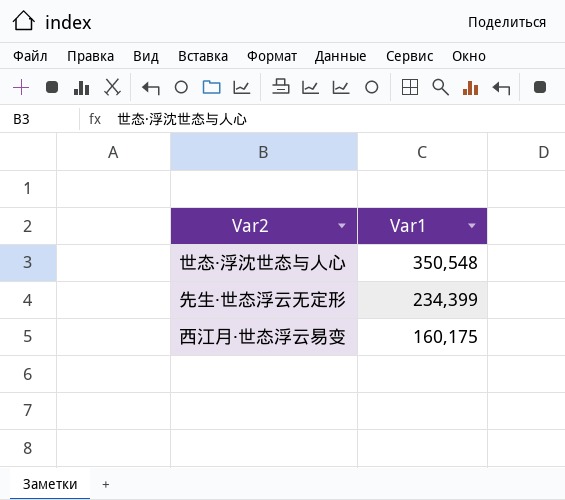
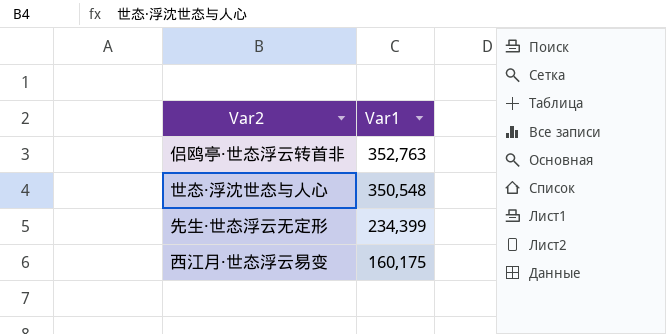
row 侣鸥亭·世态浮云转首非: none -> 352,763

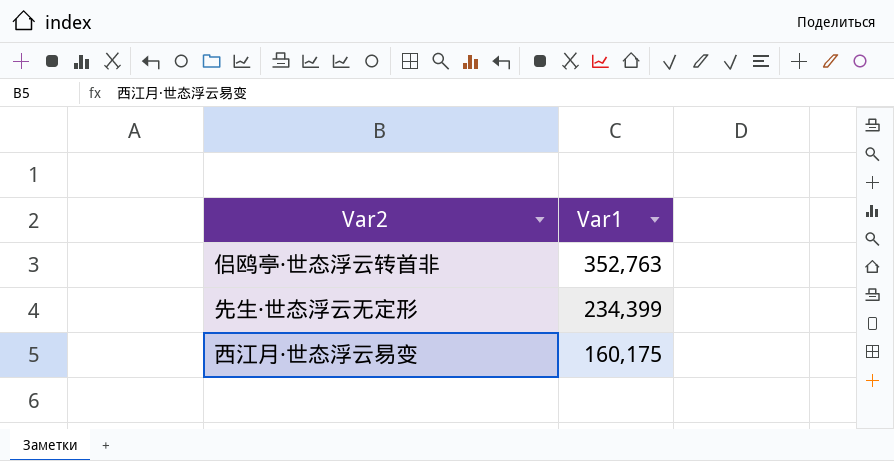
row 世态·浮沈世态与人心: 350,548 -> none

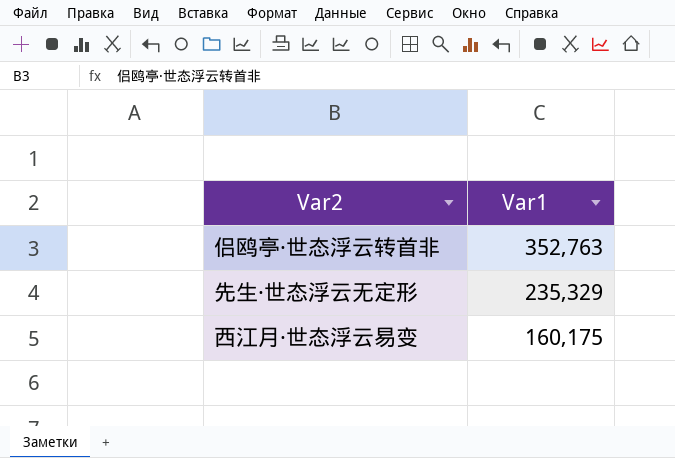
先生·世态浮云无定形 | Var1: 234,399 -> 235,329

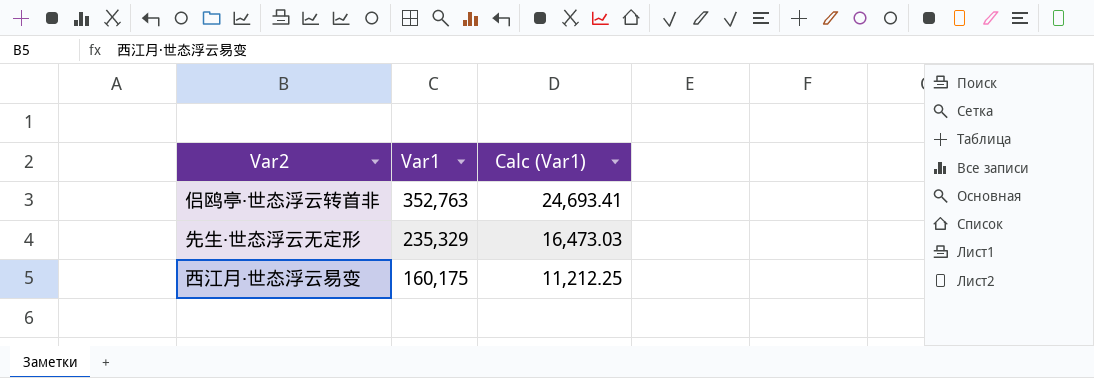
column Calc (Var1) | formula: none -> [Var1] * 0.07

